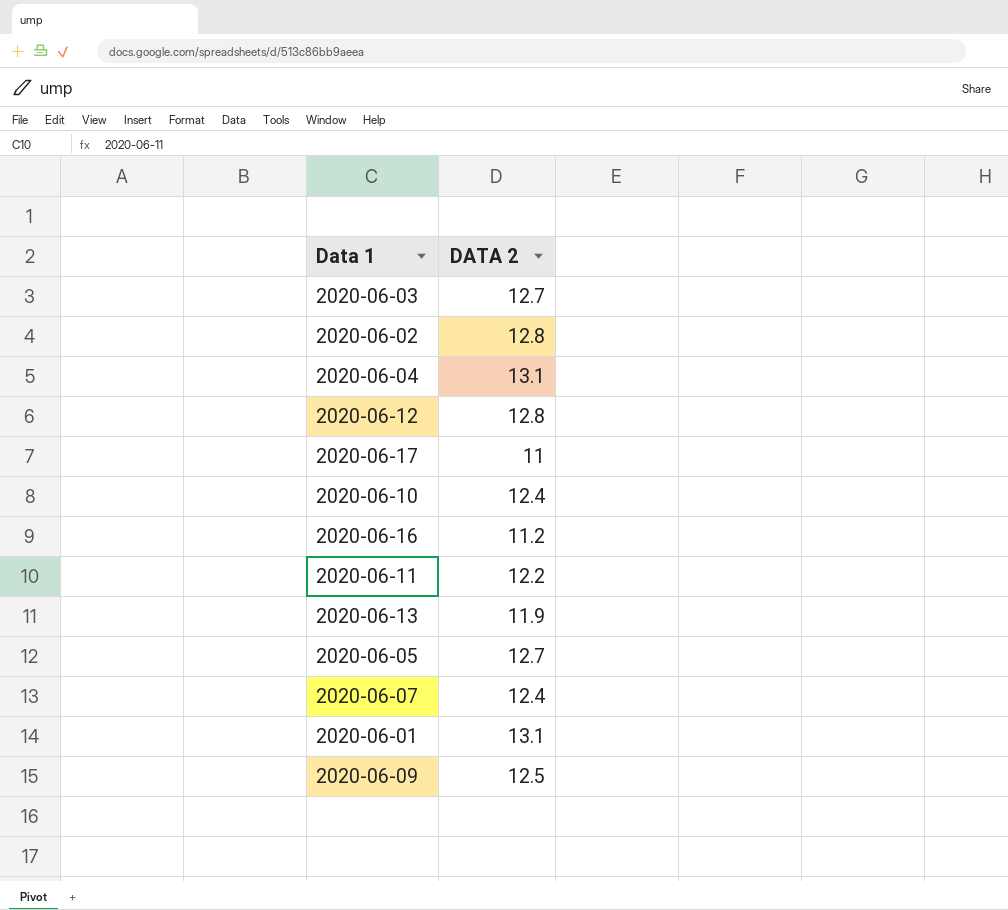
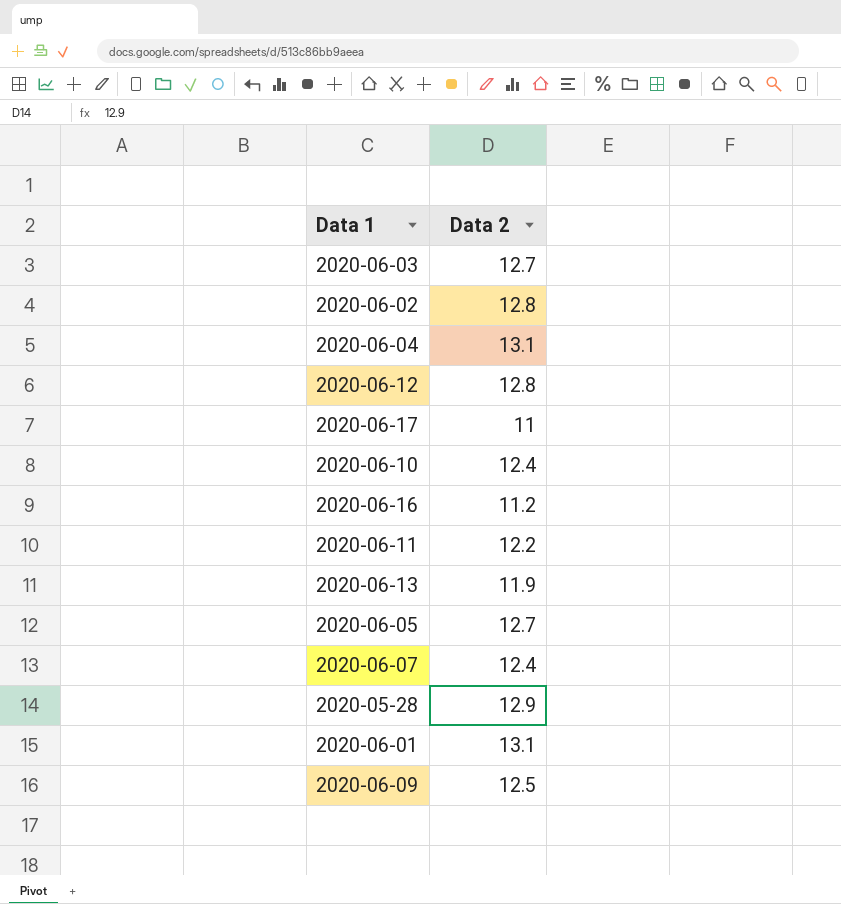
column name: DATA 2 -> Data 2
row 2020-05-28: none -> 12.9

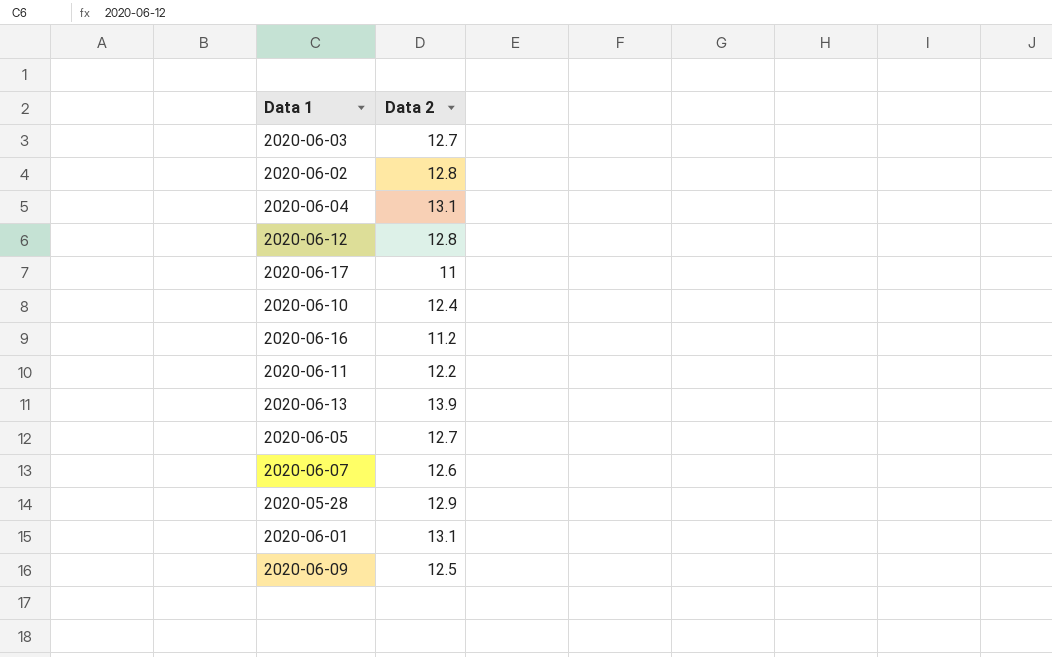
2020-06-13 | Data 2: 11.9 -> 13.9
2020-06-07 | Data 2: 12.4 -> 12.6

